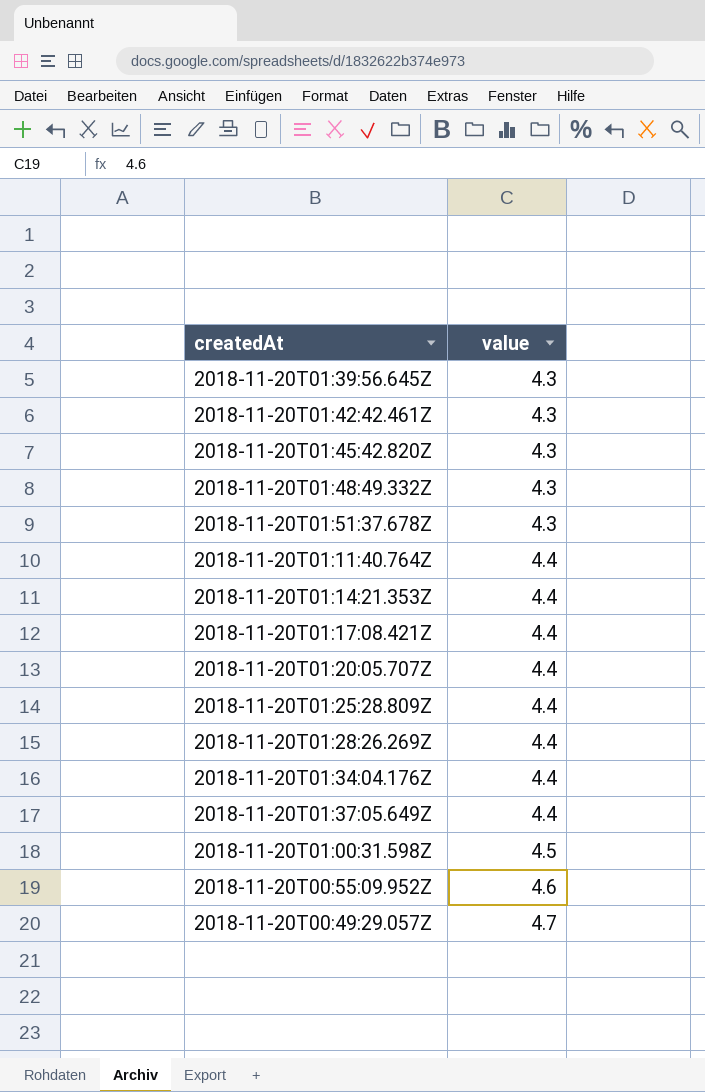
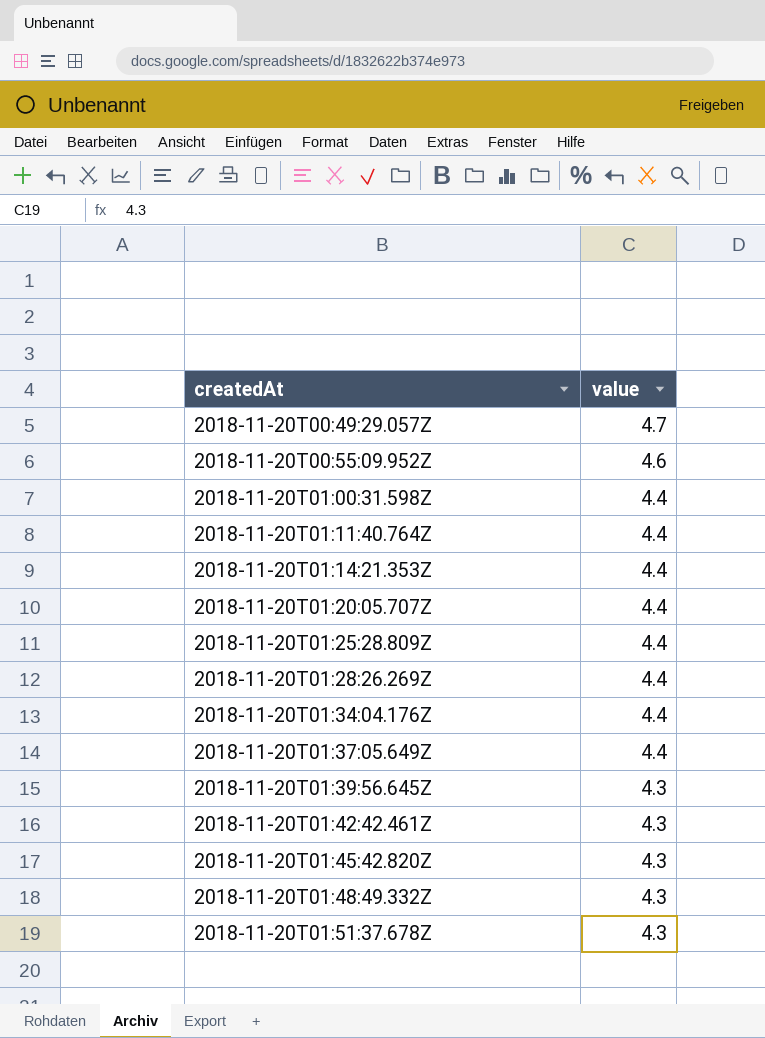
row order: value ascending -> createdAt ascending
row 2018-11-20T01:17:08.421Z: 4.4 -> none
2018-11-20T01:00:31.598Z | value: 4.5 -> 4.4

